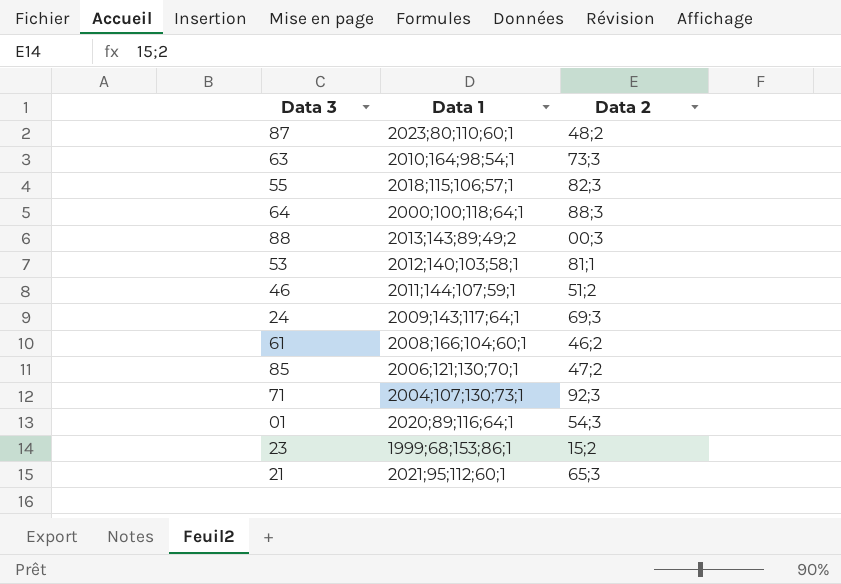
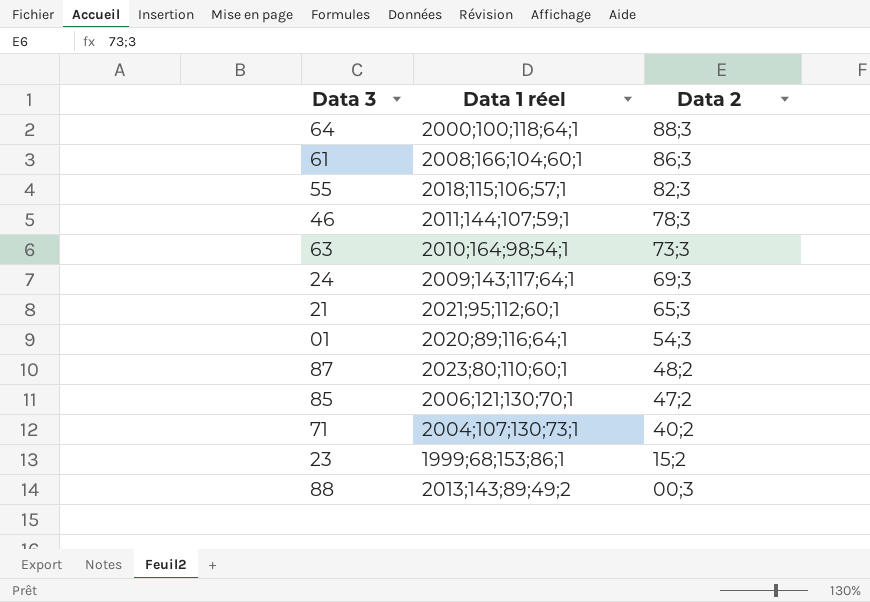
row order: none -> Data 2 descending
column name: Data 1 -> Data 1 réel
row 53: 2012;140;103;58;1 | 81;1 -> none
61 | Data 2: 46;2 -> 86;3
46 | Data 2: 51;2 -> 78;3
71 | Data 2: 92;3 -> 40;2

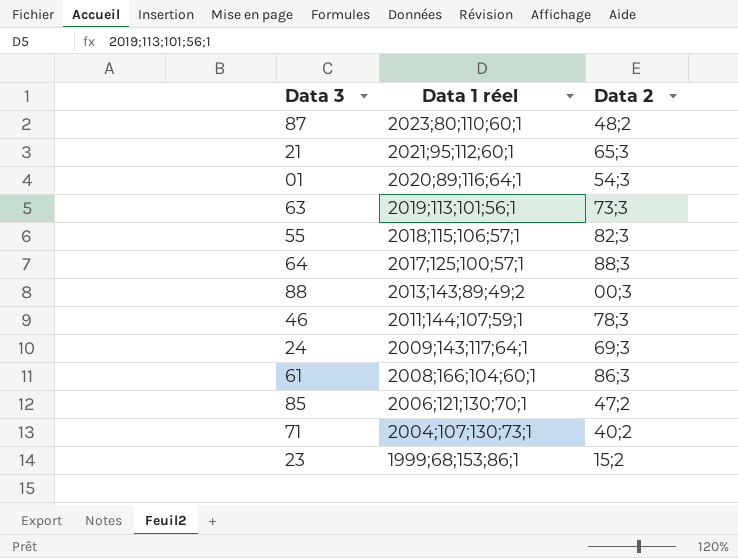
row order: Data 2 descending -> Data 1 réel descending
63 | Data 1 réel: 2010;164;98;54;1 -> 2019;113;101;56;1
64 | Data 1 réel: 2000;100;118;64;1 -> 2017;125;100;57;1

